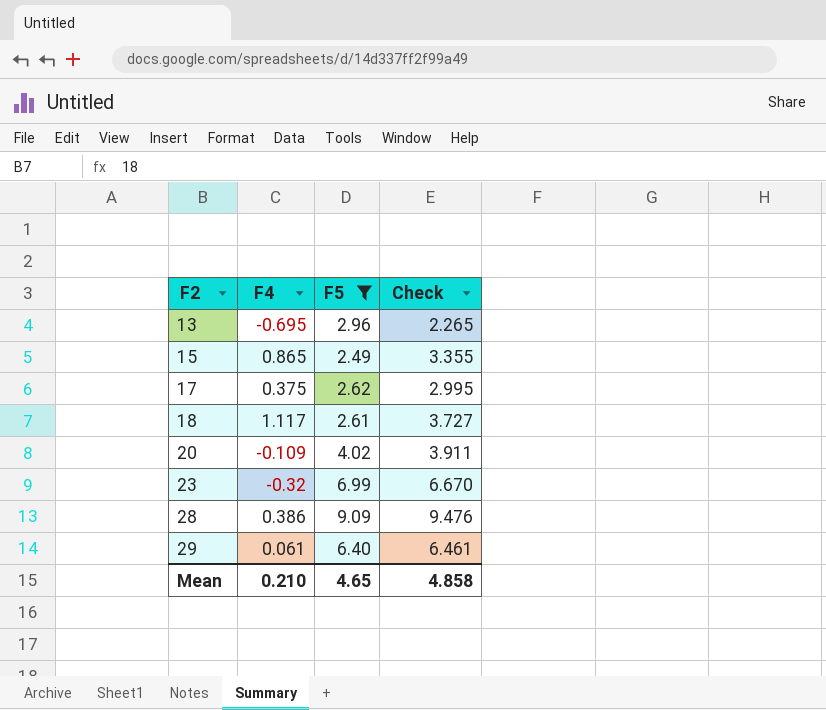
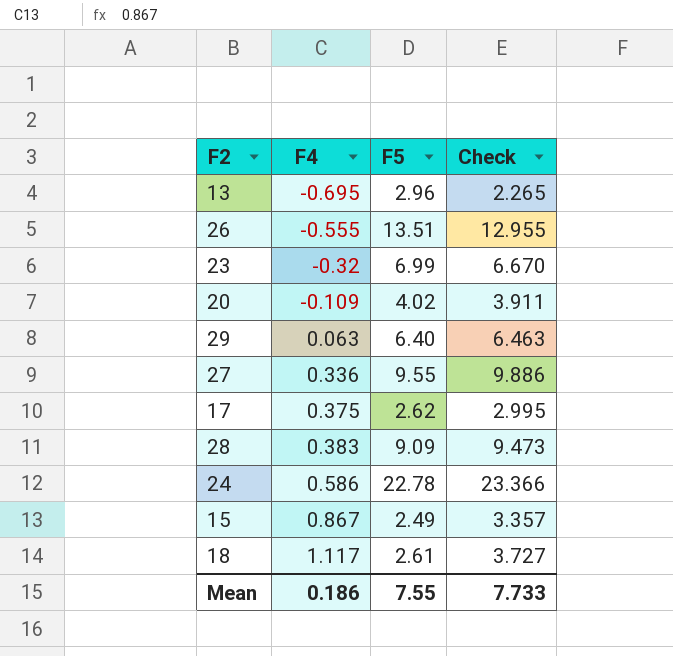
filter: F5 <= 9.09 -> none
row order: F2 ascending -> F4 ascending
29 | F4: 0.061 -> 0.063
29 | Check: 6.461 -> 6.463
28 | F4: 0.386 -> 0.383
28 | Check: 9.476 -> 9.473
15 | F4: 0.865 -> 0.867
15 | Check: 3.355 -> 3.357
Mean | F4: 0.210 -> 0.186
Mean | F5: 4.65 -> 7.55
Mean | Check: 4.858 -> 7.733

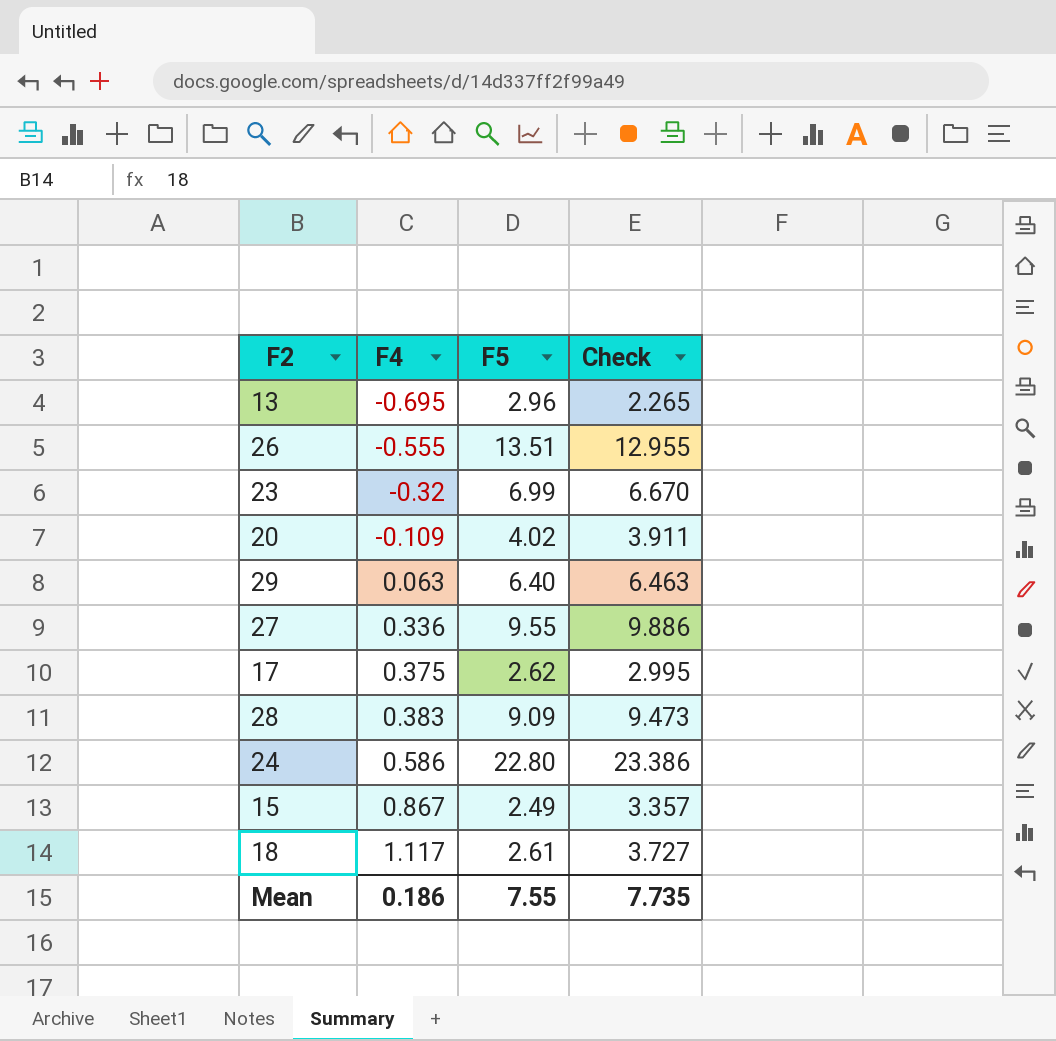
24 | F5: 22.78 -> 22.80
24 | Check: 23.366 -> 23.386
Mean | Check: 7.733 -> 7.735

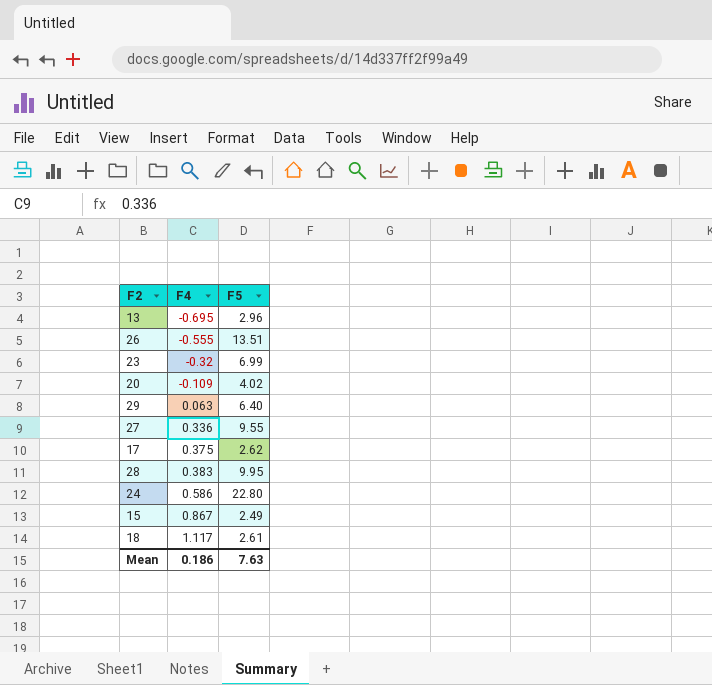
column Check | formula: [F4] + [F5] -> none
28 | F5: 9.09 -> 9.95
Mean | F5: 7.55 -> 7.63

